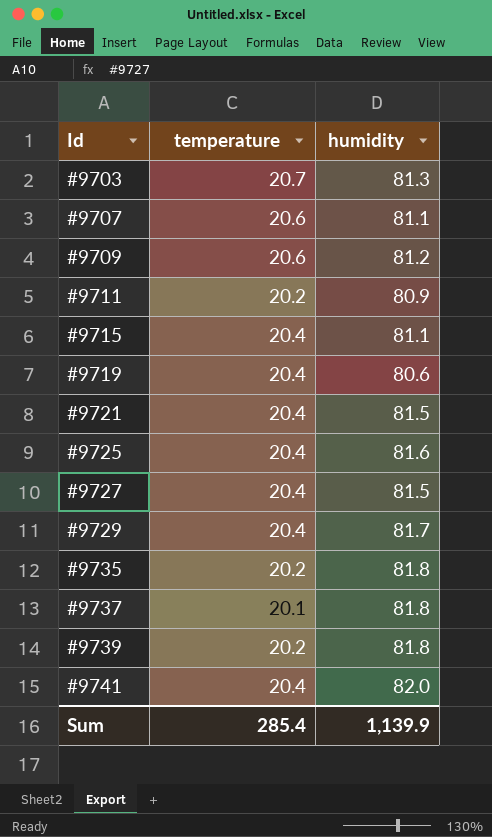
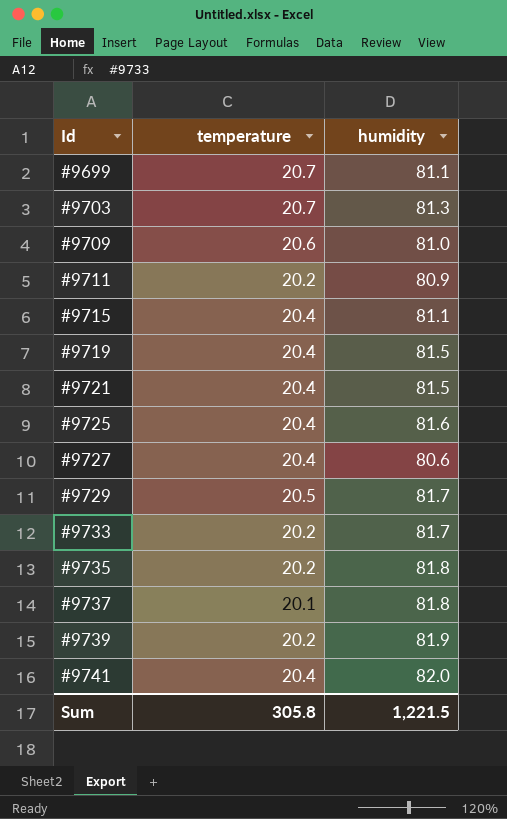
row #9707: 20.6 | 81.1 -> none
row #9699: none -> 20.7 | 81.1
#9709 | humidity: 81.2 -> 81.0
#9719 | humidity: 80.6 -> 81.5
#9727 | humidity: 81.5 -> 80.6
#9729 | temperature: 20.4 -> 20.5
row #9733: none -> 20.2 | 81.7
#9739 | humidity: 81.8 -> 81.9
Sum | temperature: 285.4 -> 305.8
Sum | humidity: 1,139.9 -> 1,221.5

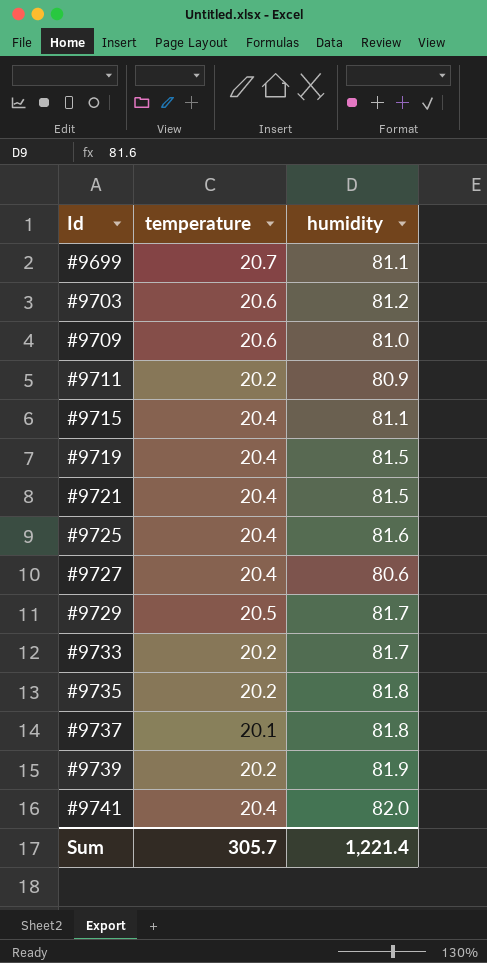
#9703 | temperature: 20.7 -> 20.6
#9703 | humidity: 81.3 -> 81.2
Sum | temperature: 305.8 -> 305.7
Sum | humidity: 1,221.5 -> 1,221.4

